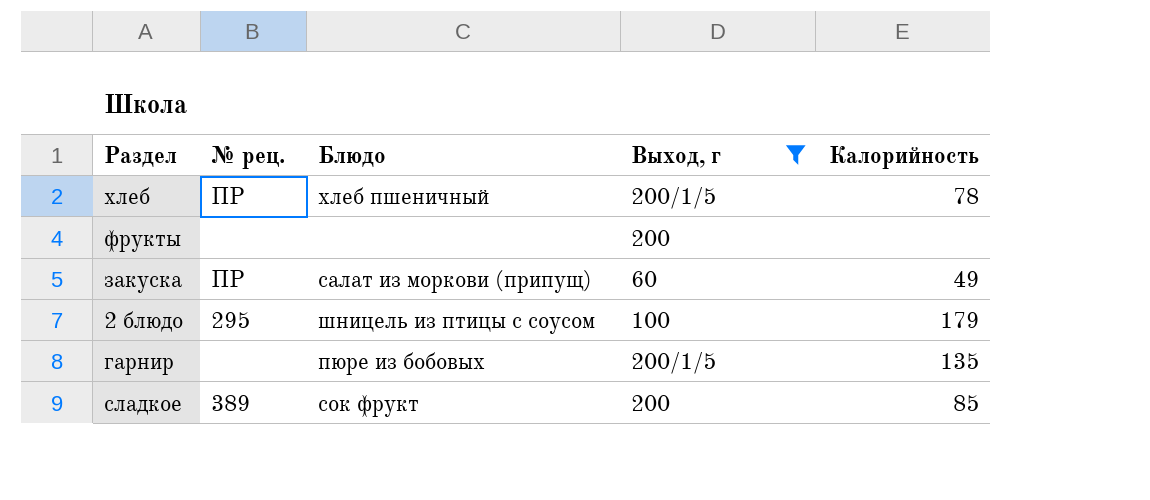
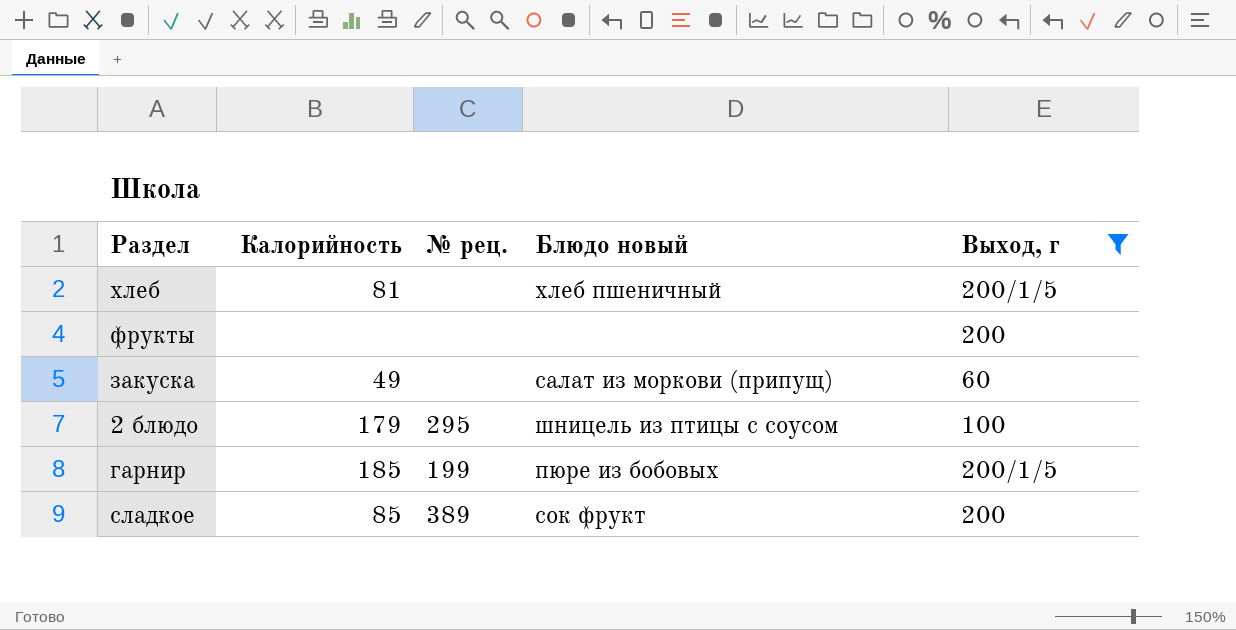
column Калорийность | position: 5 -> 2
column name: Блюдо -> Блюдо новый
хлеб | Калорийность: 78 -> 81
хлеб | № рец.: ПР -> none
закуска | № рец.: ПР -> none
гарнир | Калорийность: 135 -> 185
гарнир | № рец.: none -> 199

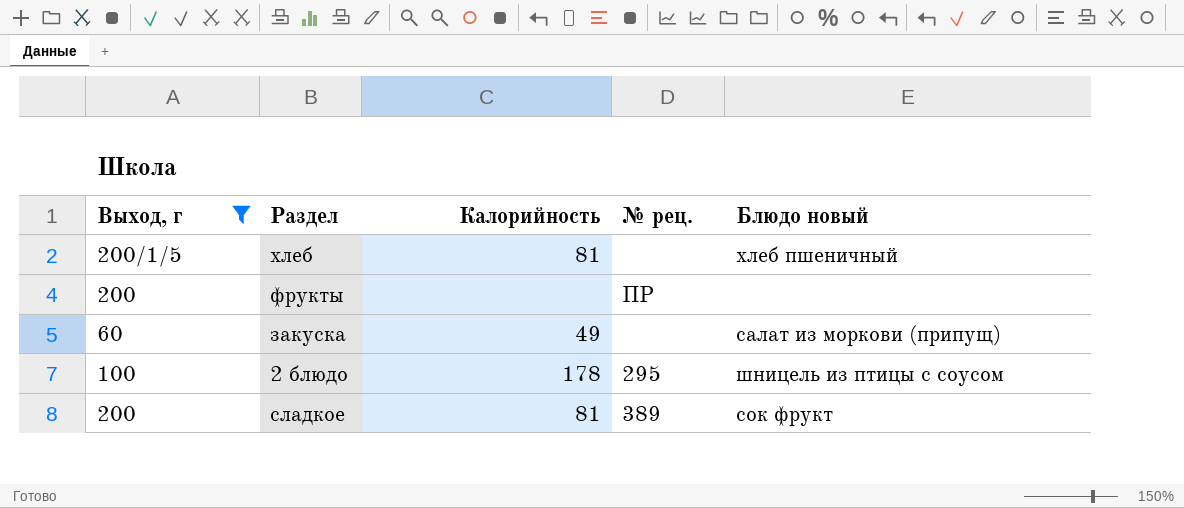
column Выход, г | position: 5 -> 1
row гарнир: 185 | 199 | пюре из бобовых | 200/1/5 -> none
фрукты | № рец.: none -> ПР
2 блюдо | Калорийность: 179 -> 178
сладкое | Калорийность: 85 -> 81

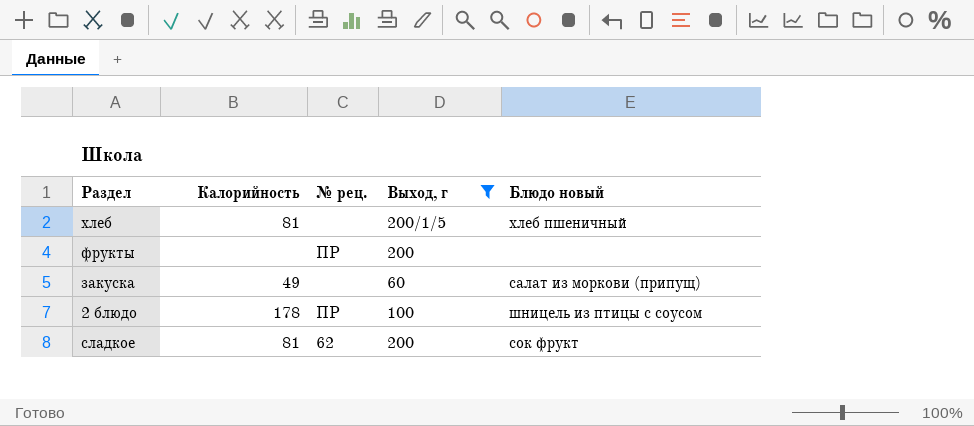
column Выход, г | position: 1 -> 4
2 блюдо | № рец.: 295 -> ПР
сладкое | № рец.: 389 -> 62

